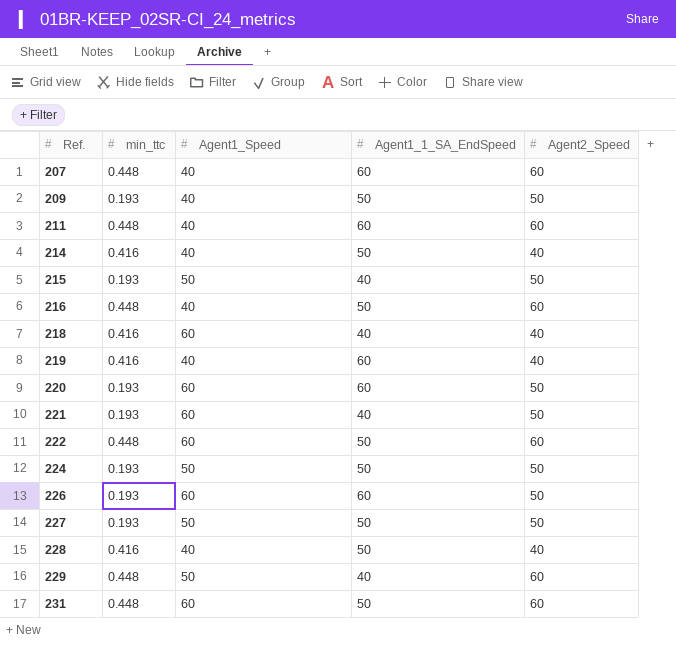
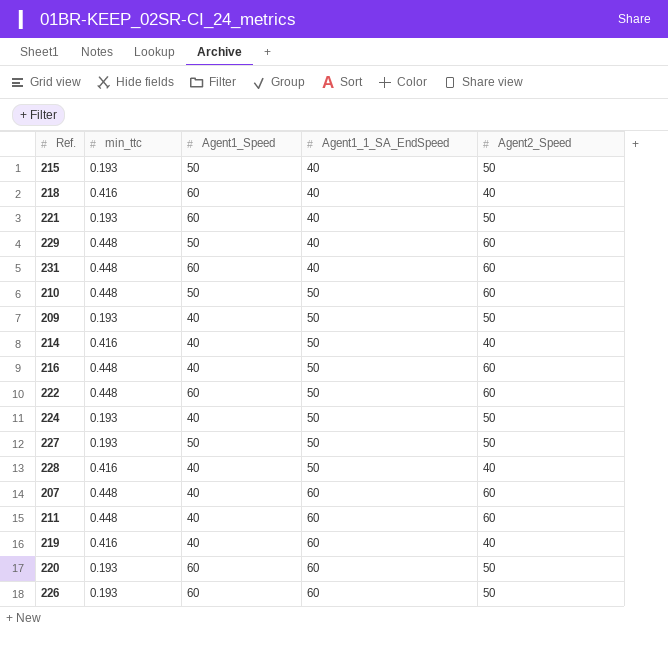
row order: Ref. ascending -> Agent1_1_SA_EndSpeed ascending
231 | Agent1_1_SA_EndSpeed: 50 -> 40
row 210: none -> 0.448 | 50 | 50 | 60
224 | Agent1_Speed: 50 -> 40

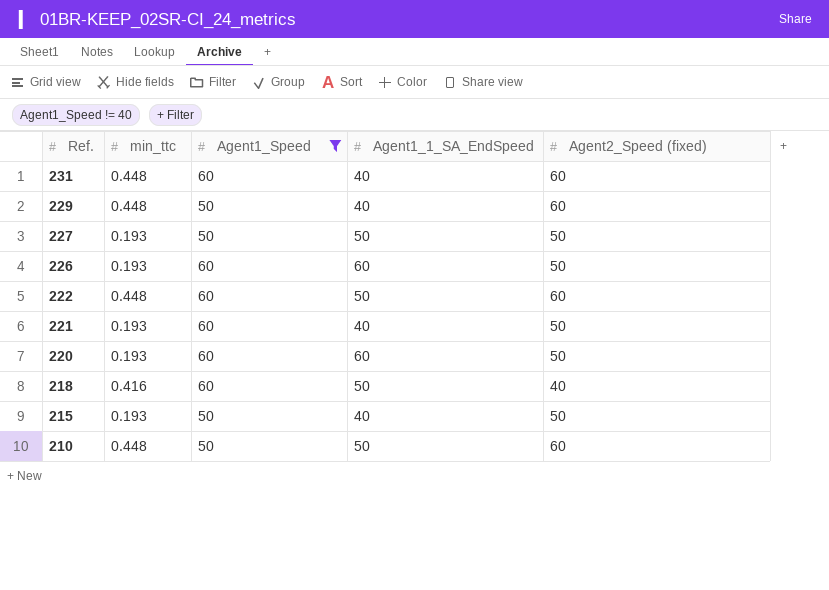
filter: none -> Agent1_Speed != 40
row order: Agent1_1_SA_EndSpeed ascending -> Ref. descending
column name: Agent2_Speed -> Agent2_Speed (fixed)
218 | Agent1_1_SA_EndSpeed: 40 -> 50

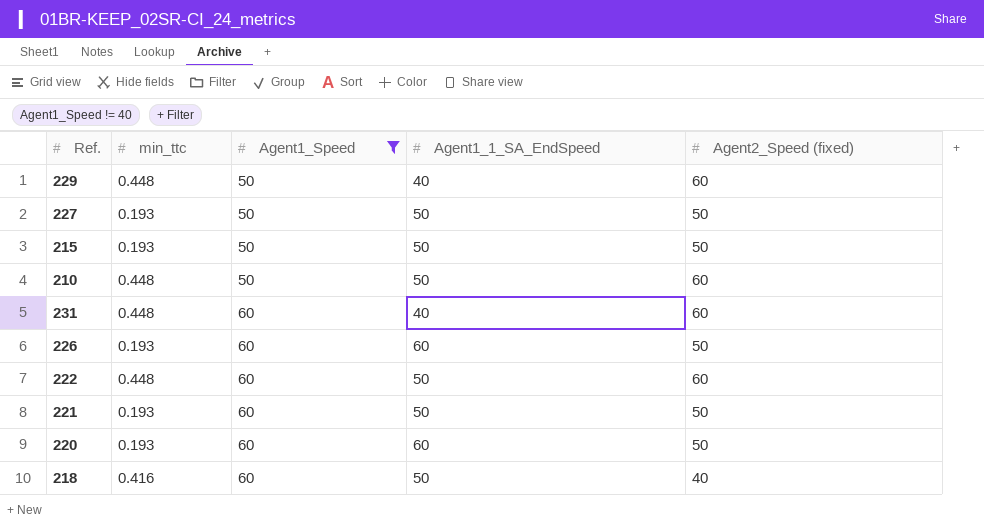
row order: Ref. descending -> Agent1_Speed ascending
215 | Agent1_1_SA_EndSpeed: 40 -> 50
221 | Agent1_1_SA_EndSpeed: 40 -> 50

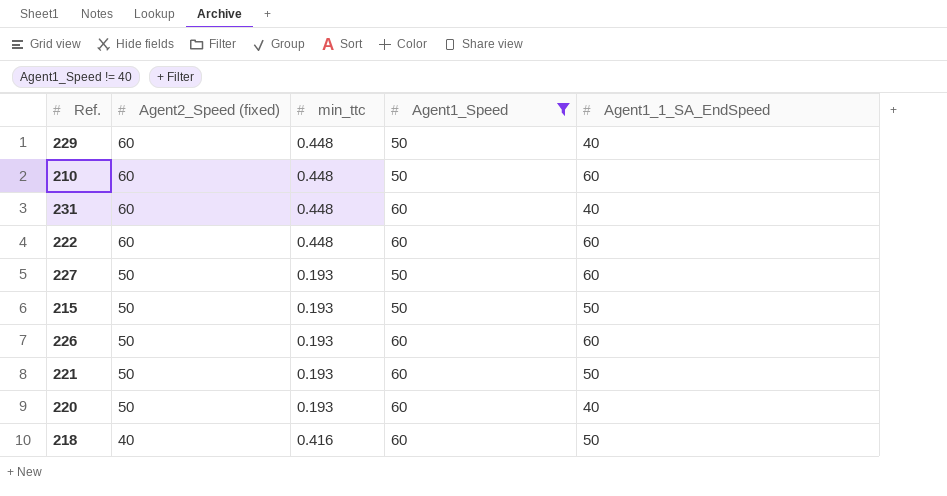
row order: Agent1_Speed ascending -> Agent2_Speed (fixed) descending
column Agent2_Speed (fixed) | position: 5 -> 2
210 | Agent1_1_SA_EndSpeed: 50 -> 60
222 | Agent1_1_SA_EndSpeed: 50 -> 60
227 | Agent1_1_SA_EndSpeed: 50 -> 60
220 | Agent1_1_SA_EndSpeed: 60 -> 40

